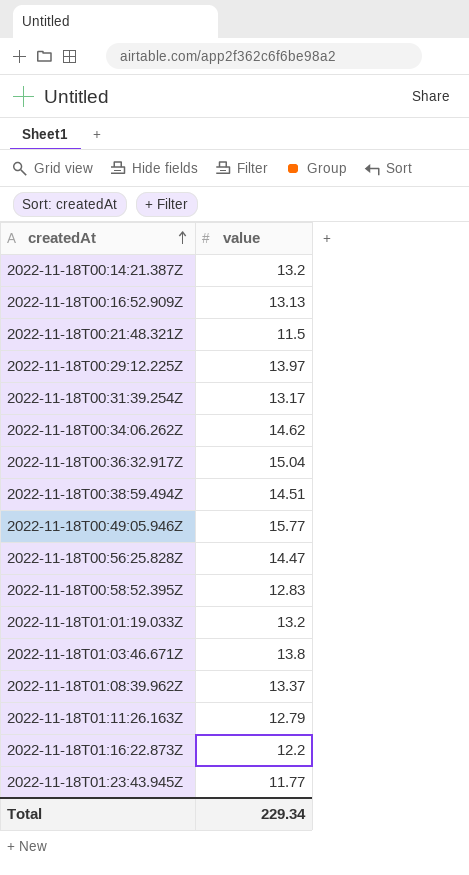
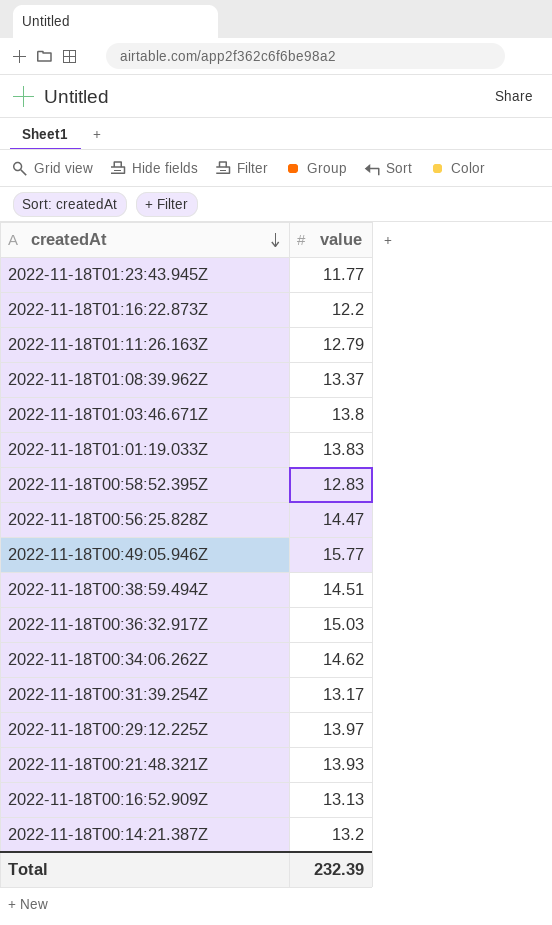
row order: createdAt ascending -> createdAt descending
2022-11-18T01:01:19.033Z | value: 13.2 -> 13.83
2022-11-18T00:36:32.917Z | value: 15.04 -> 15.03
2022-11-18T00:21:48.321Z | value: 11.5 -> 13.93
Total | value: 229.34 -> 232.39

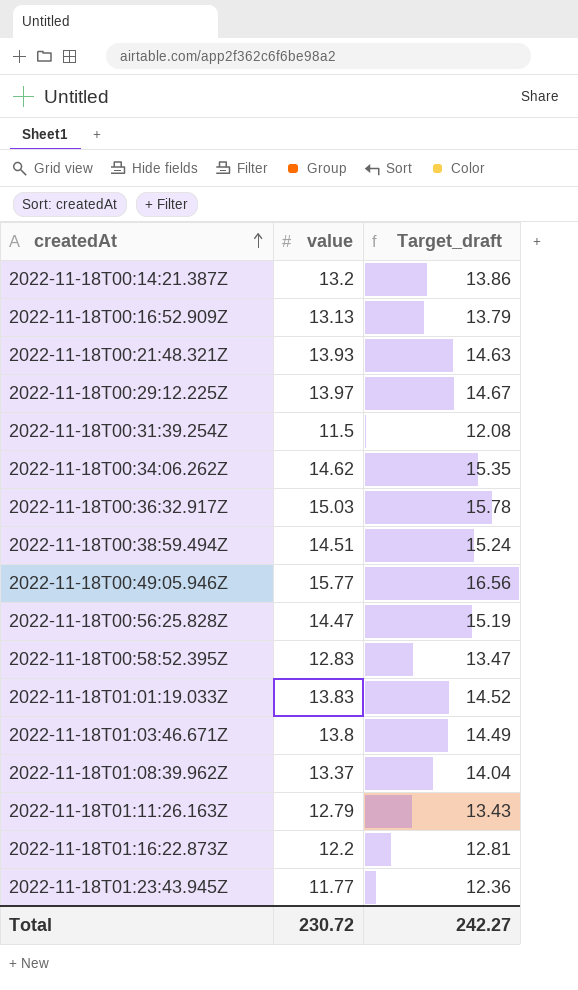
row order: createdAt descending -> createdAt ascending
column Target_draft | formula: none -> [value] * 1.05
2022-11-18T00:31:39.254Z | value: 13.17 -> 11.5
Total | value: 232.39 -> 230.72

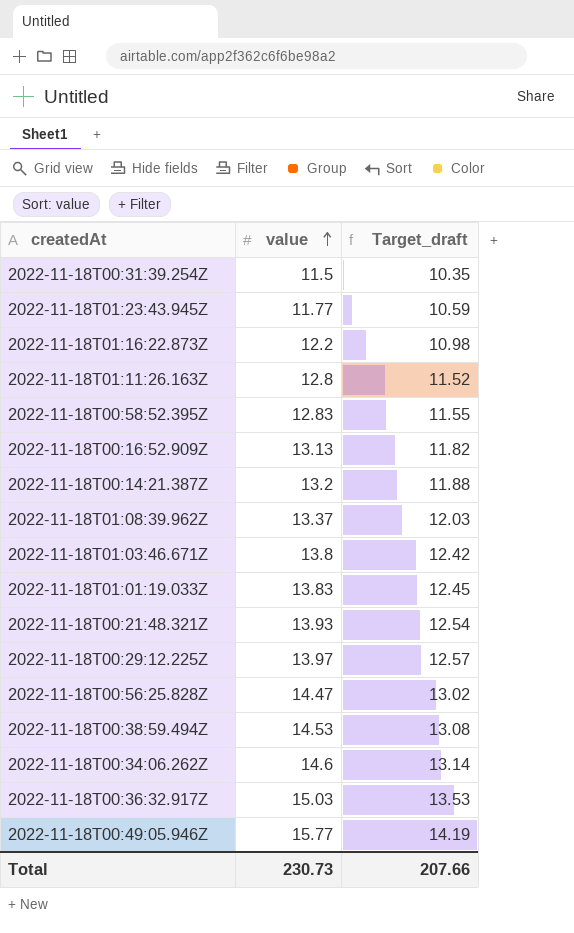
row order: createdAt ascending -> value ascending
column Target_draft | formula: [value] * 1.05 -> [value] * 0.9
2022-11-18T01:11:26.163Z | value: 12.79 -> 12.8
2022-11-18T00:38:59.494Z | value: 14.51 -> 14.53
2022-11-18T00:34:06.262Z | value: 14.62 -> 14.6
Total | value: 230.72 -> 230.73
Total | Target_draft: 242.27 -> 207.66

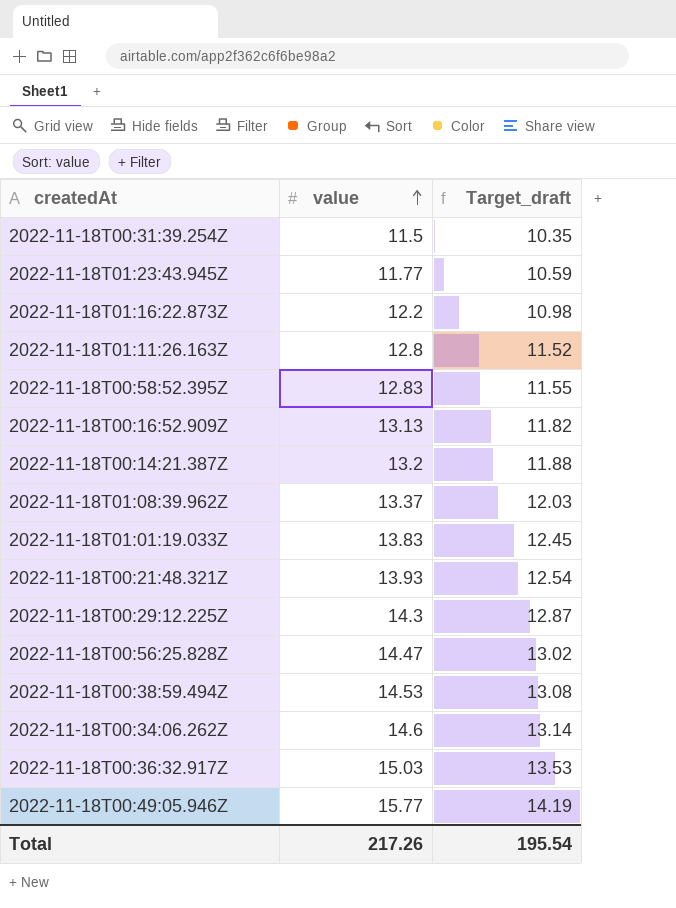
row 2022-11-18T01:03:46.671Z: 13.8 | 12.42 -> none
2022-11-18T00:29:12.225Z | value: 13.97 -> 14.3
2022-11-18T00:29:12.225Z | Target_draft: 12.57 -> 12.87
Total | value: 230.73 -> 217.26
Total | Target_draft: 207.66 -> 195.54

